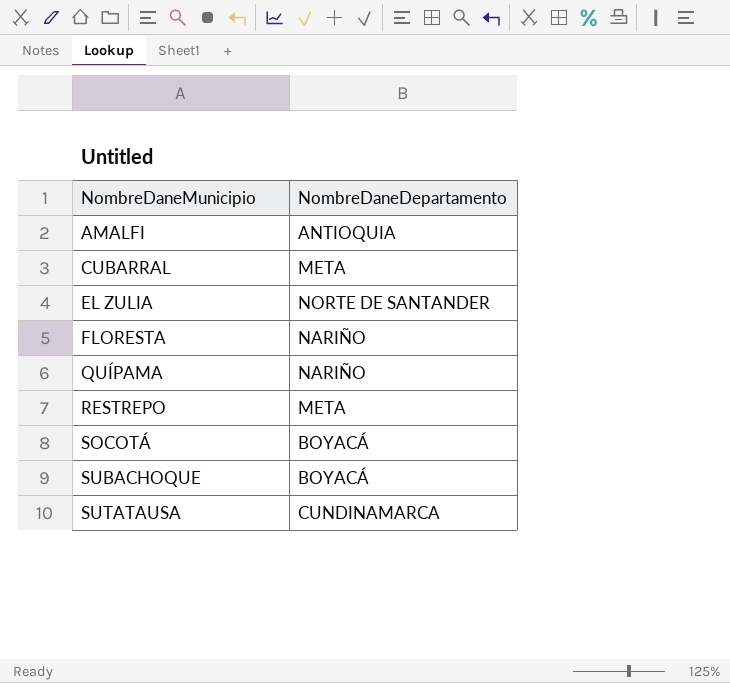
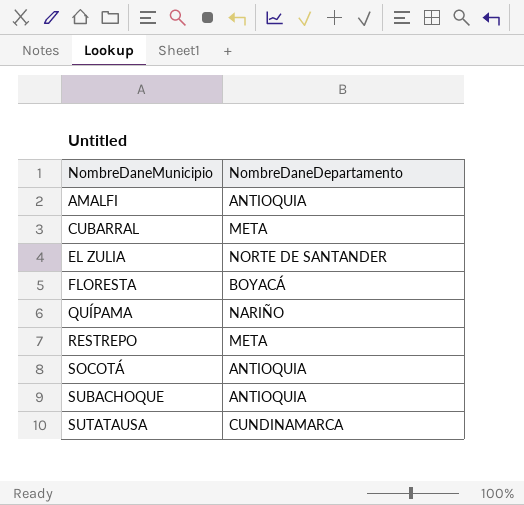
FLORESTA | NombreDaneDepartamento: NARIÑO -> BOYACÁ
SOCOTÁ | NombreDaneDepartamento: BOYACÁ -> ANTIOQUIA
SUBACHOQUE | NombreDaneDepartamento: BOYACÁ -> ANTIOQUIA

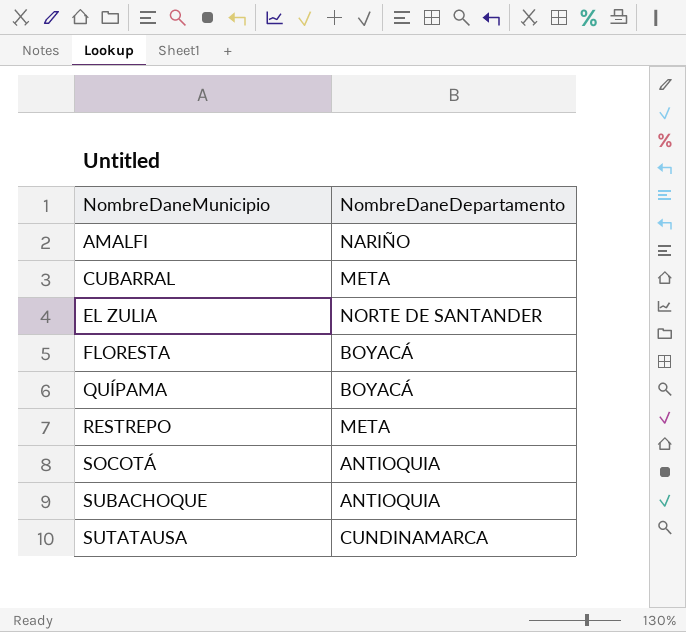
AMALFI | NombreDaneDepartamento: ANTIOQUIA -> NARIÑO
QUÍPAMA | NombreDaneDepartamento: NARIÑO -> BOYACÁ

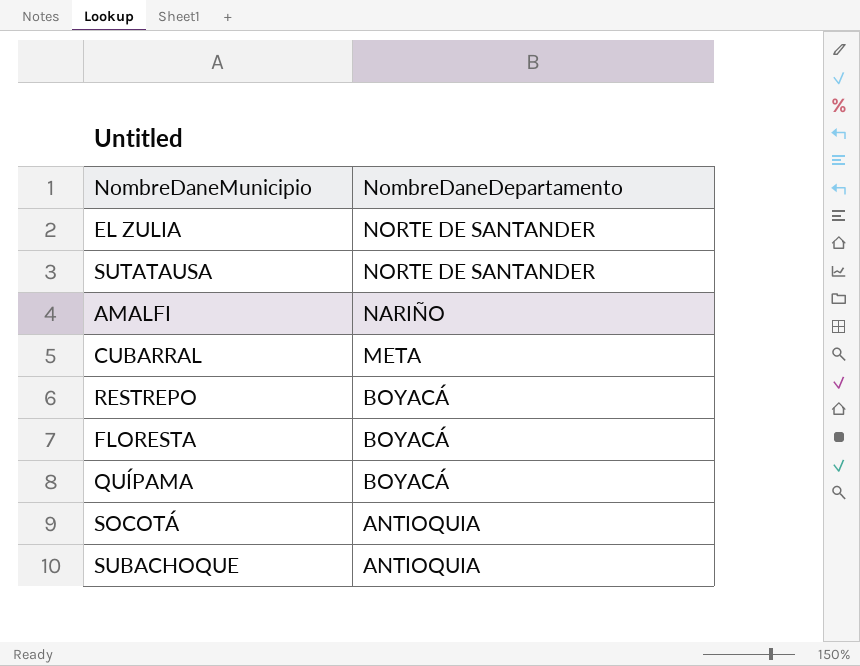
row order: NombreDaneMunicipio ascending -> NombreDaneDepartamento descending
SUTATAUSA | NombreDaneDepartamento: CUNDINAMARCA -> NORTE DE SANTANDER
RESTREPO | NombreDaneDepartamento: META -> BOYACÁ

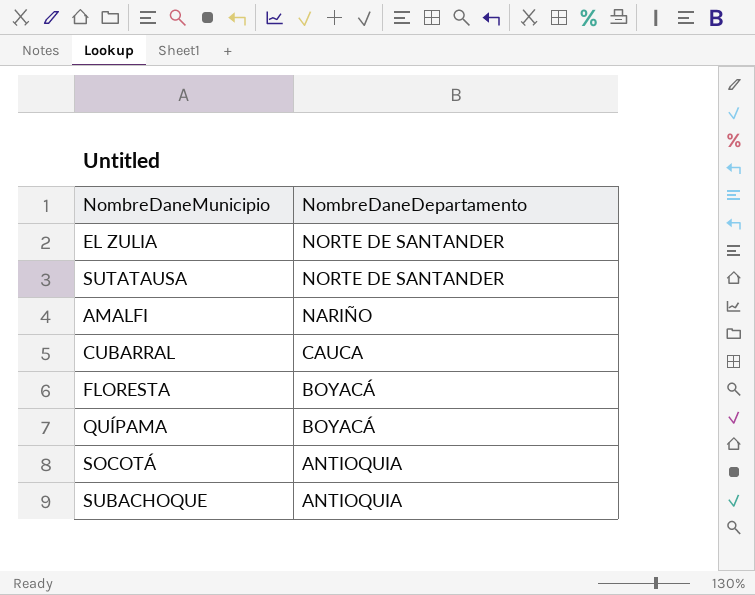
row RESTREPO: BOYACÁ -> none
CUBARRAL | NombreDaneDepartamento: META -> CAUCA

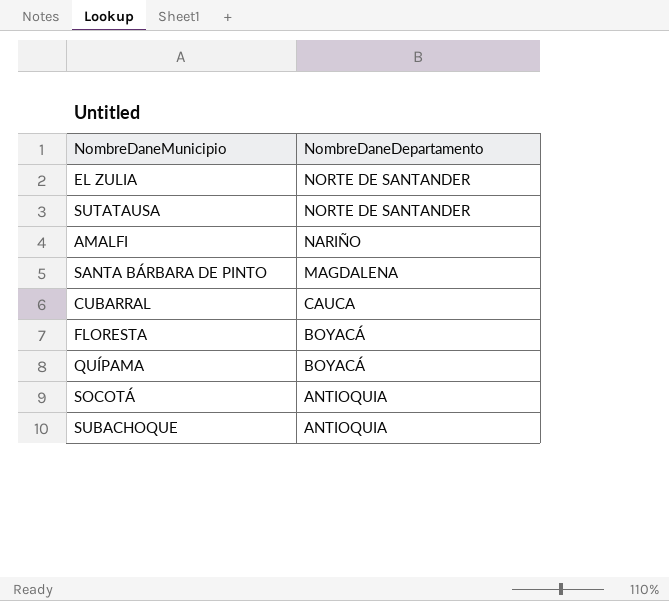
row SANTA BÁRBARA DE PINTO: none -> MAGDALENA

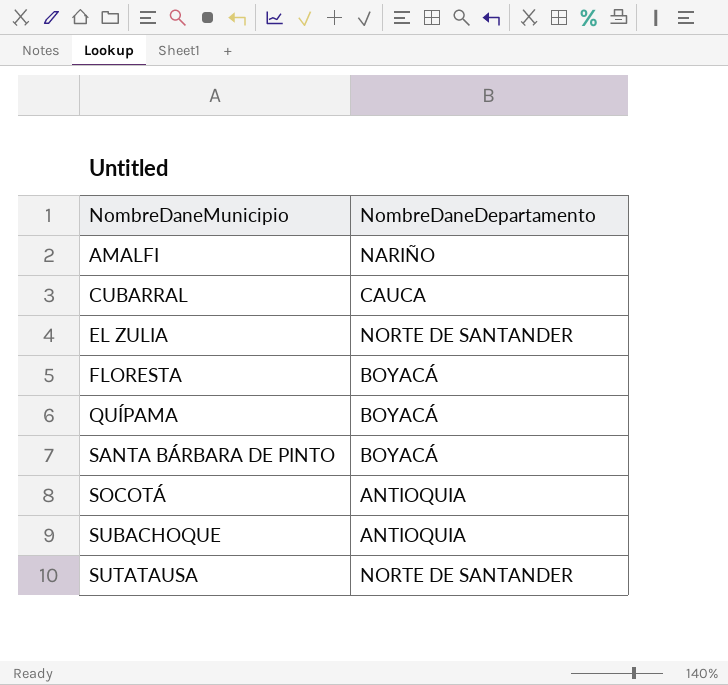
row order: NombreDaneDepartamento descending -> NombreDaneMunicipio ascending
SANTA BÁRBARA DE PINTO | NombreDaneDepartamento: MAGDALENA -> BOYACÁ

